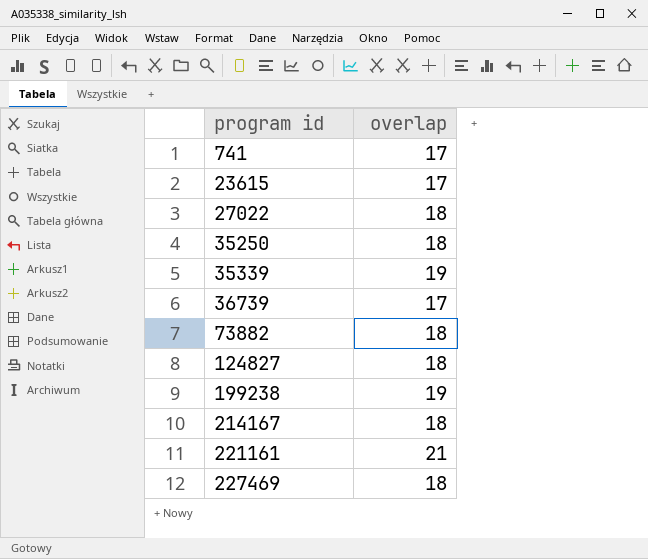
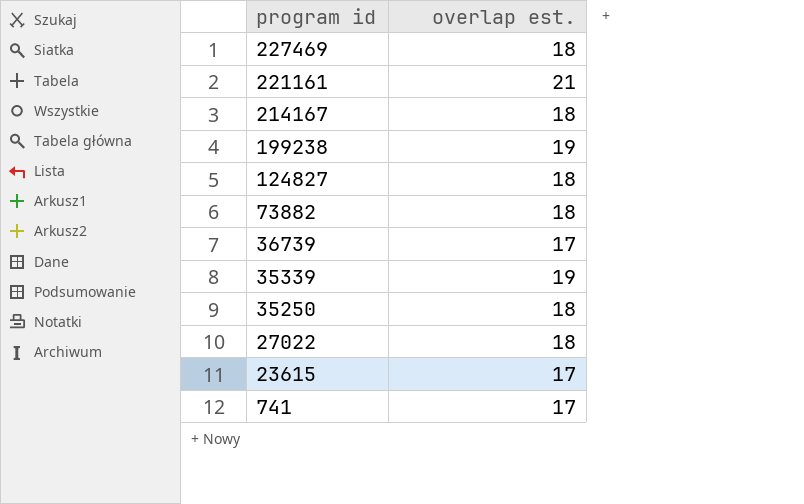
row order: program id ascending -> program id descending
column name: overlap -> overlap est.

